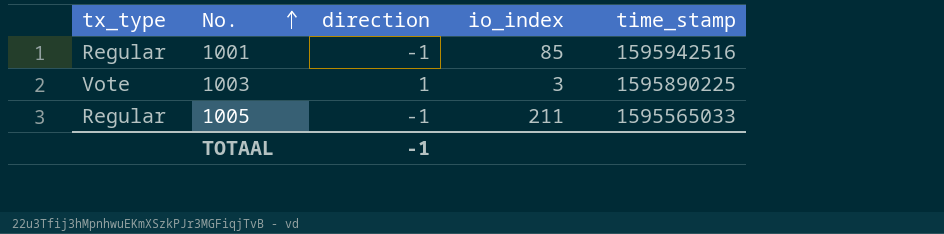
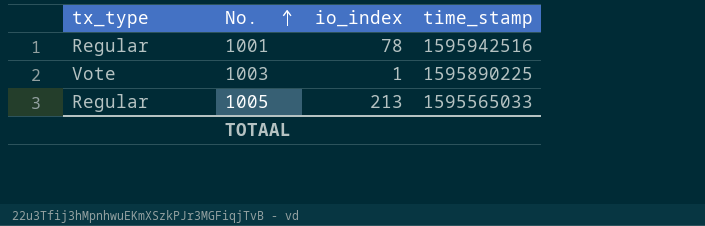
column direction | position: 3 -> none
1001 | io_index: 85 -> 78
1003 | io_index: 3 -> 1
1005 | io_index: 211 -> 213

